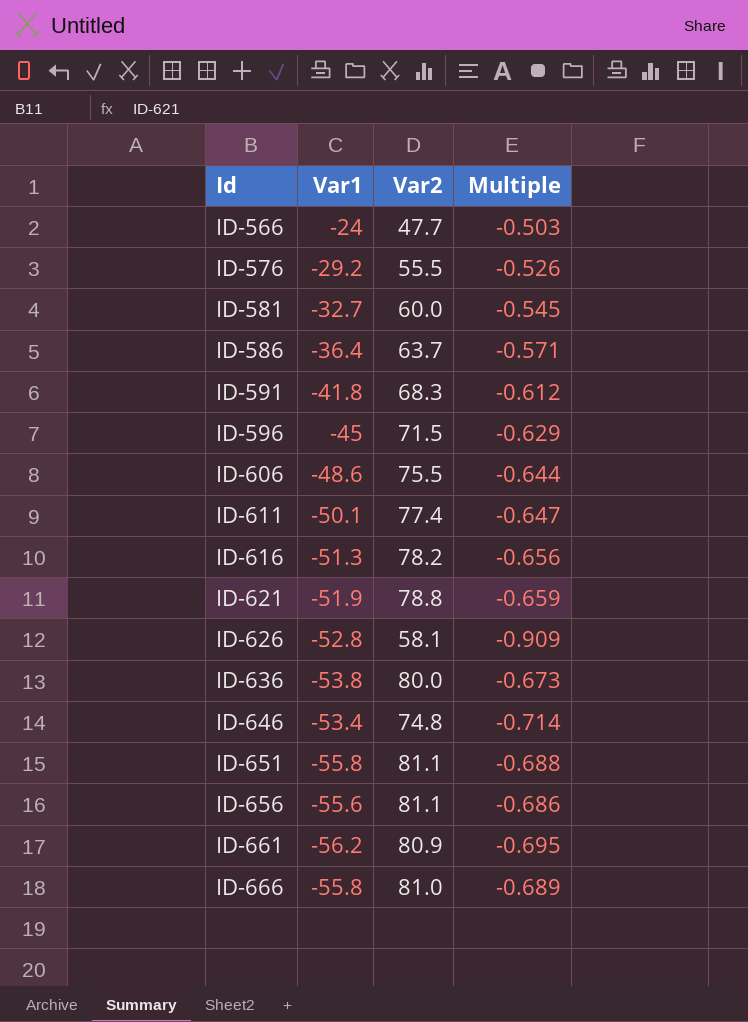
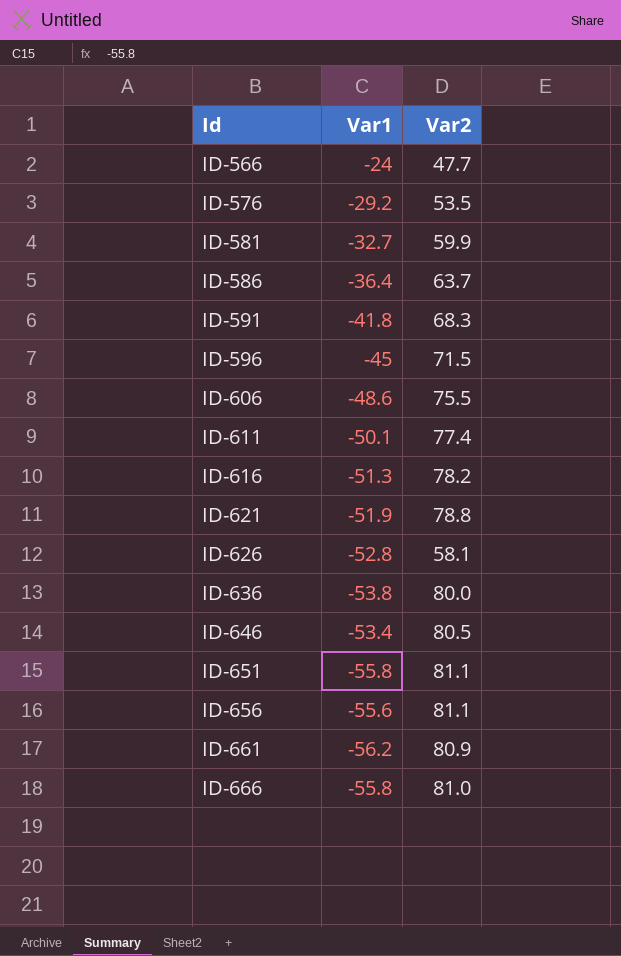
column Multiple | formula: [Var1] / [Var2] -> none
ID-576 | Var2: 55.5 -> 53.5
ID-581 | Var2: 60.0 -> 59.9
ID-646 | Var2: 74.8 -> 80.5

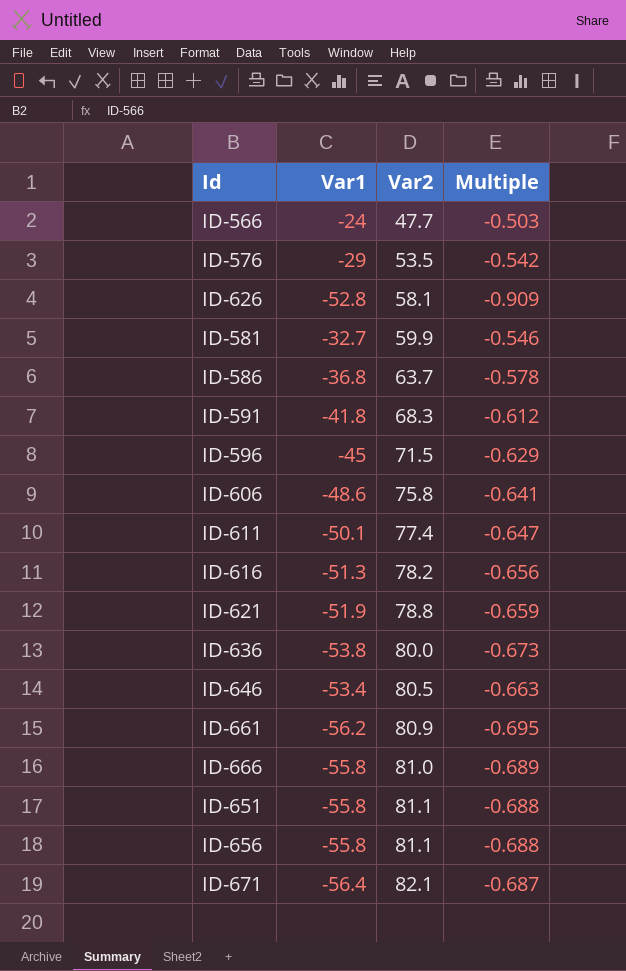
row order: Id ascending -> Var2 ascending
column Multiple | formula: none -> [Var1] / [Var2]
ID-576 | Var1: -29.2 -> -29
ID-586 | Var1: -36.4 -> -36.8
ID-606 | Var2: 75.5 -> 75.8
ID-656 | Var1: -55.6 -> -55.8
row ID-671: none -> -56.4 | 82.1 | -0.687

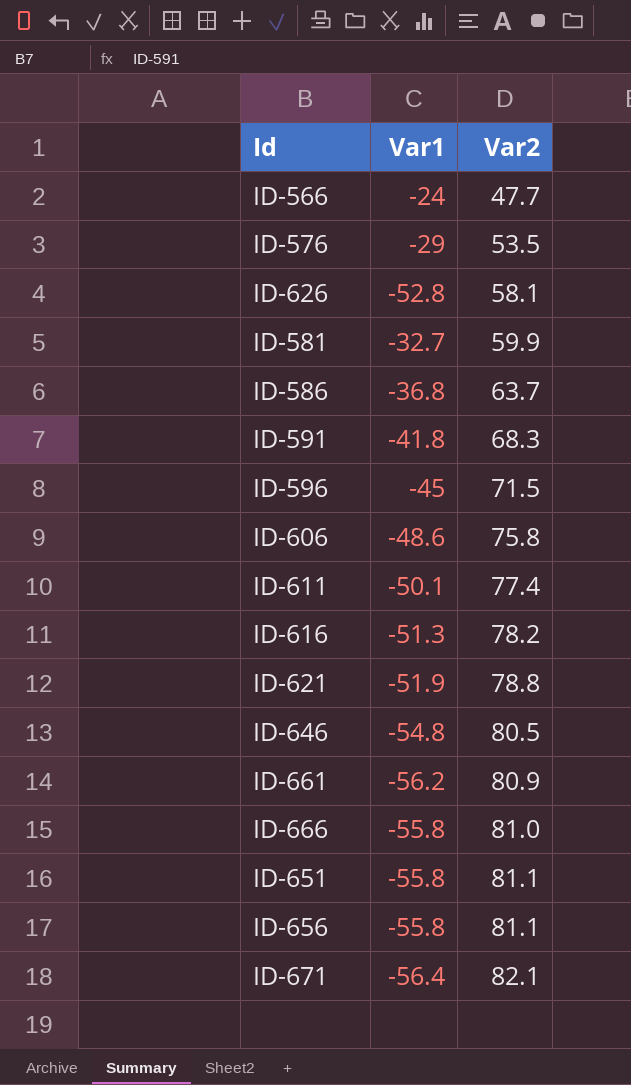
column Multiple | formula: [Var1] / [Var2] -> none
row ID-636: -53.8 | 80.0 | -0.673 -> none
ID-646 | Var1: -53.4 -> -54.8

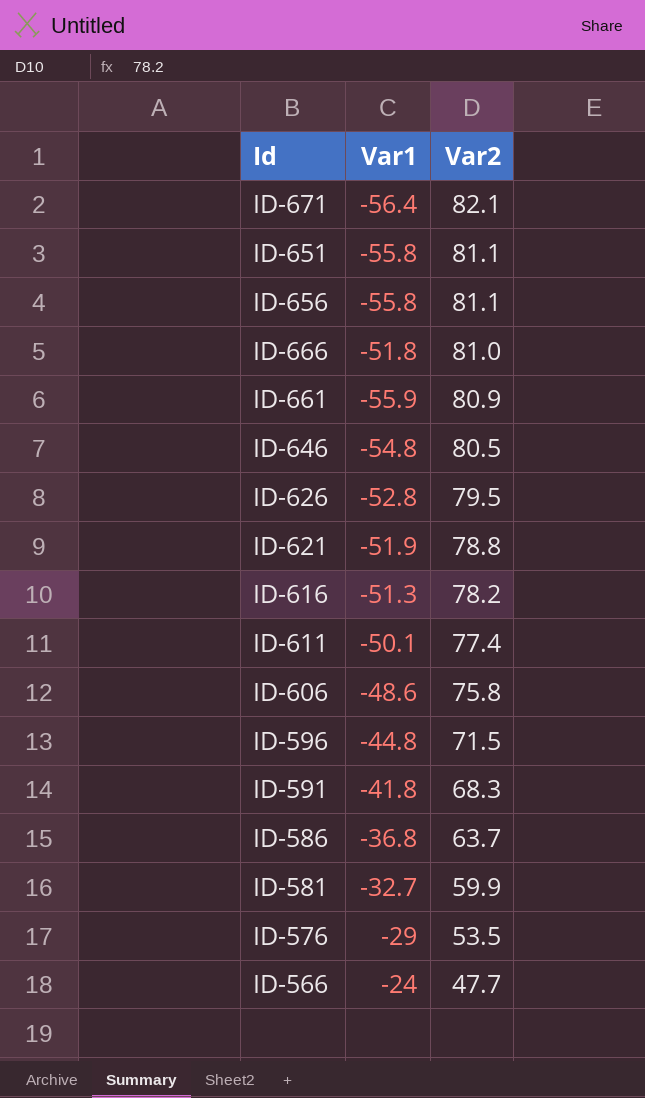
row order: Var2 ascending -> Var2 descending
ID-666 | Var1: -55.8 -> -51.8
ID-661 | Var1: -56.2 -> -55.9
ID-626 | Var2: 58.1 -> 79.5
ID-596 | Var1: -45 -> -44.8

